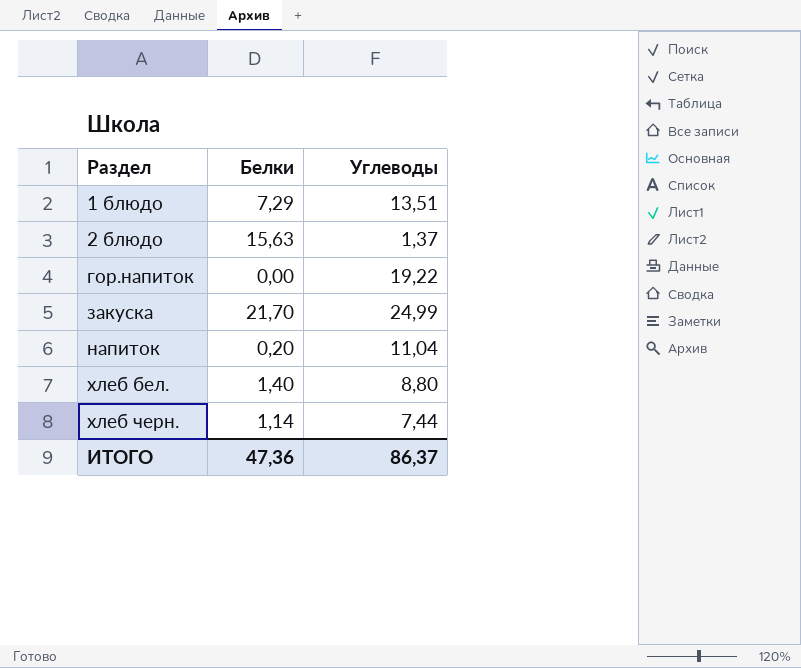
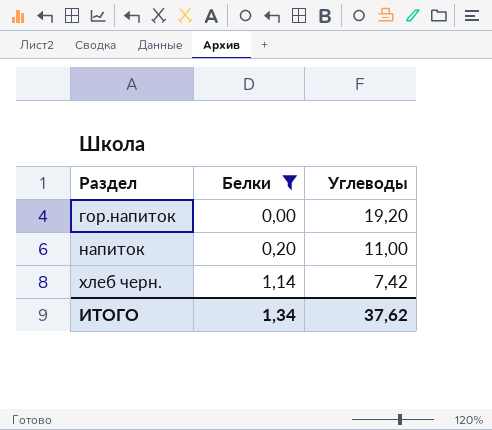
filter: none -> Белки <= 1,14
гор.напиток | Углеводы: 19,22 -> 19,20
напиток | Углеводы: 11,04 -> 11,00
хлеб черн. | Углеводы: 7,44 -> 7,42
ИТОГО | Белки: 47,36 -> 1,34
ИТОГО | Углеводы: 86,37 -> 37,62

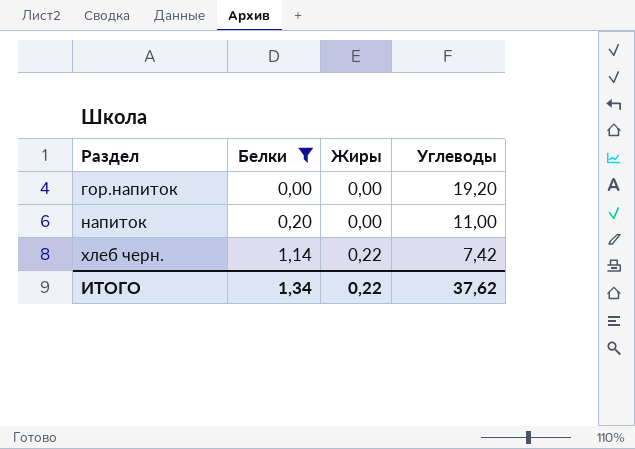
column Жиры | position: none -> 3

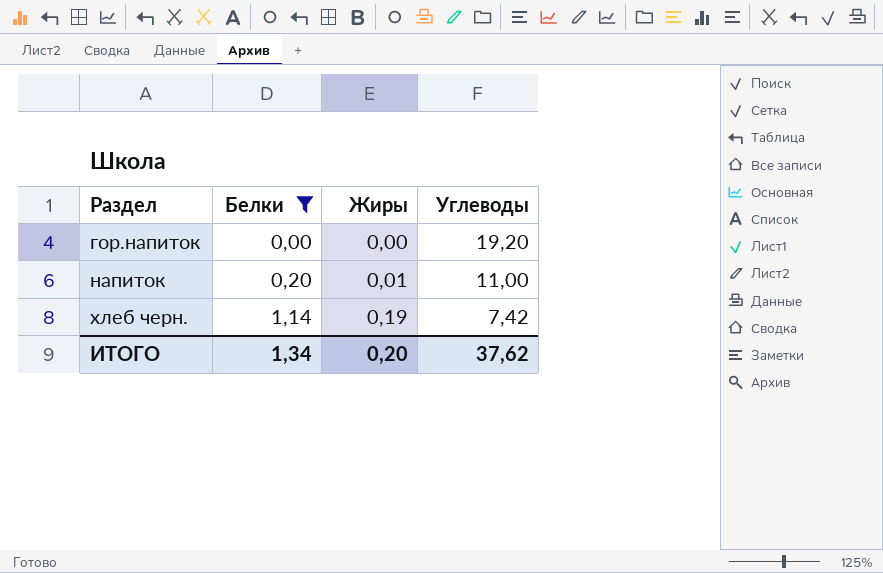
напиток | Жиры: 0,00 -> 0,01
хлеб черн. | Жиры: 0,22 -> 0,19
ИТОГО | Жиры: 0,22 -> 0,20

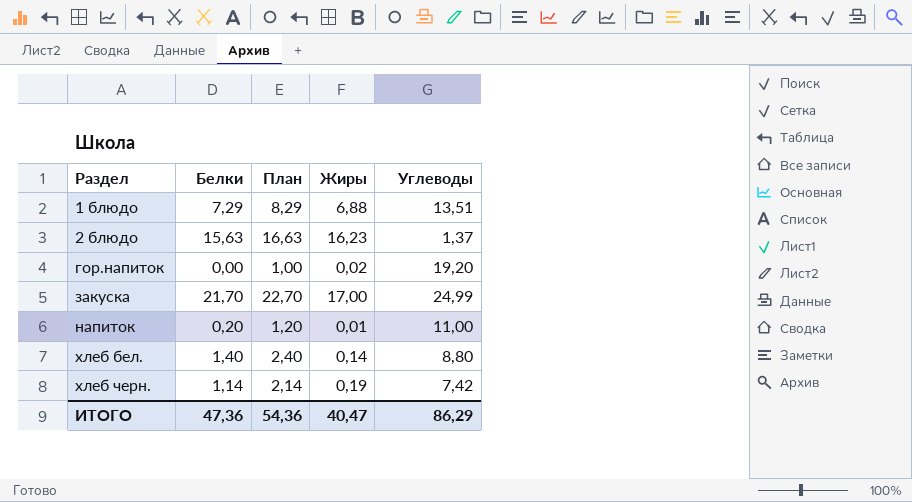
filter: Белки <= 1,14 -> none
column План | formula: none -> [Белки] + 1
гор.напиток | Жиры: 0,00 -> 0,02
ИТОГО | Белки: 1,34 -> 47,36
ИТОГО | Жиры: 0,20 -> 40,47
ИТОГО | Углеводы: 37,62 -> 86,29

